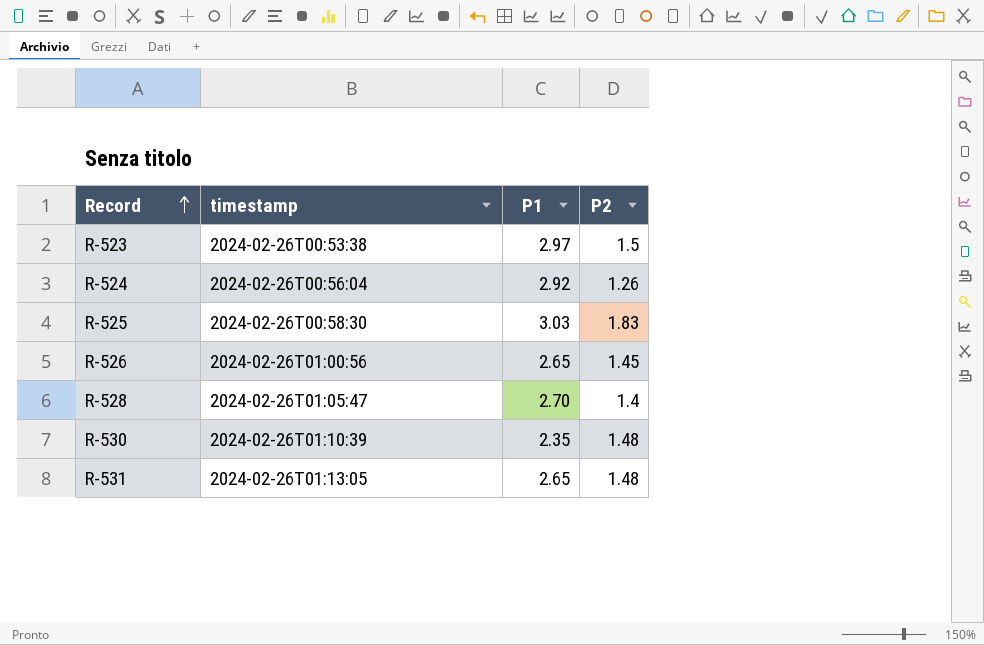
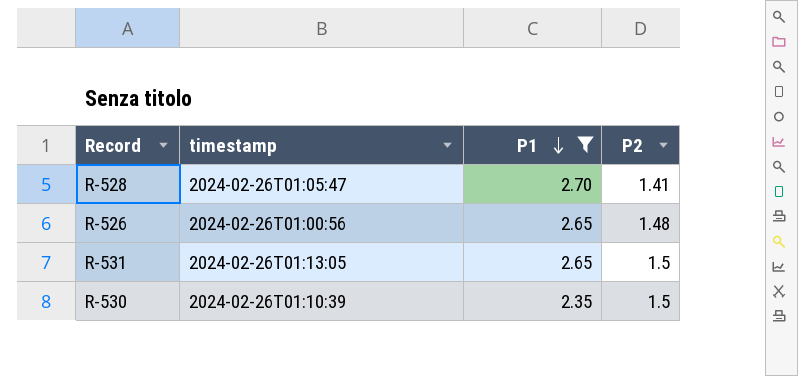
filter: none -> P1 <= 2.70
row order: Record ascending -> P1 descending
R-528 | P2: 1.4 -> 1.41
R-526 | P2: 1.45 -> 1.48
R-531 | P2: 1.48 -> 1.5
R-530 | P2: 1.48 -> 1.5

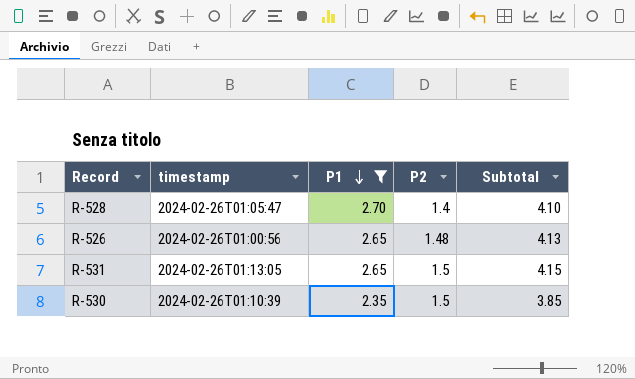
column Subtotal | formula: none -> [P1] + [P2]
R-528 | P2: 1.41 -> 1.4

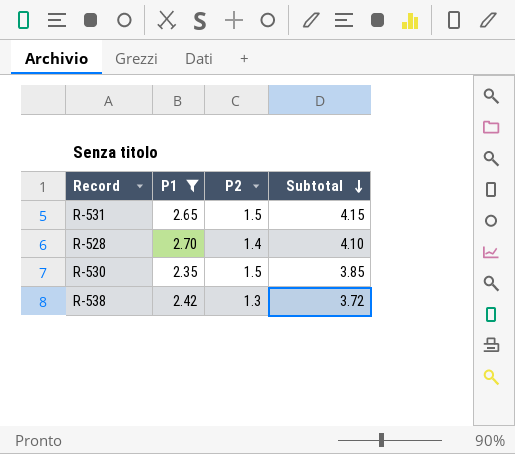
row order: P1 descending -> Subtotal descending
column timestamp | position: 2 -> none
row R-526: 2024-02-26T01:00:56 | 2.65 | 1.48 | 4.13 -> none
row R-538: none -> 2.42 | 1.3 | 3.72

